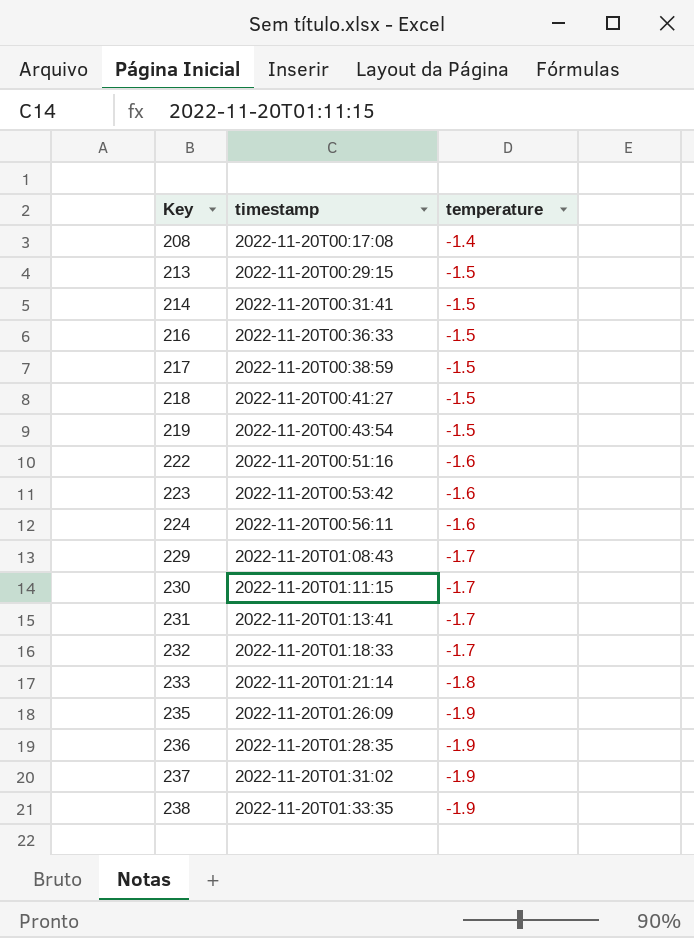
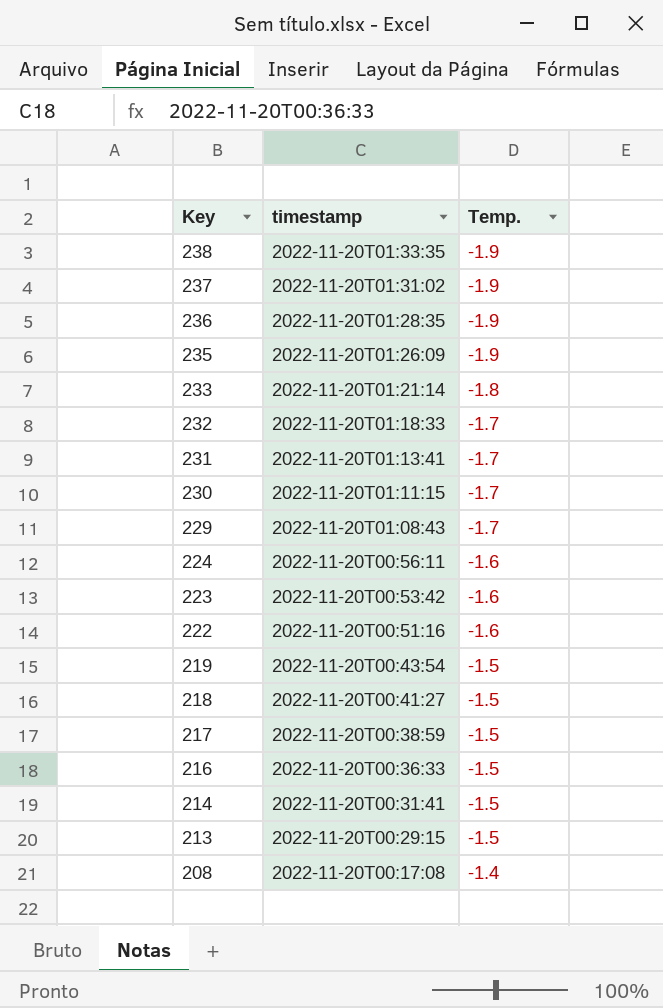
row order: Key ascending -> Key descending
column name: temperature -> Temp.

